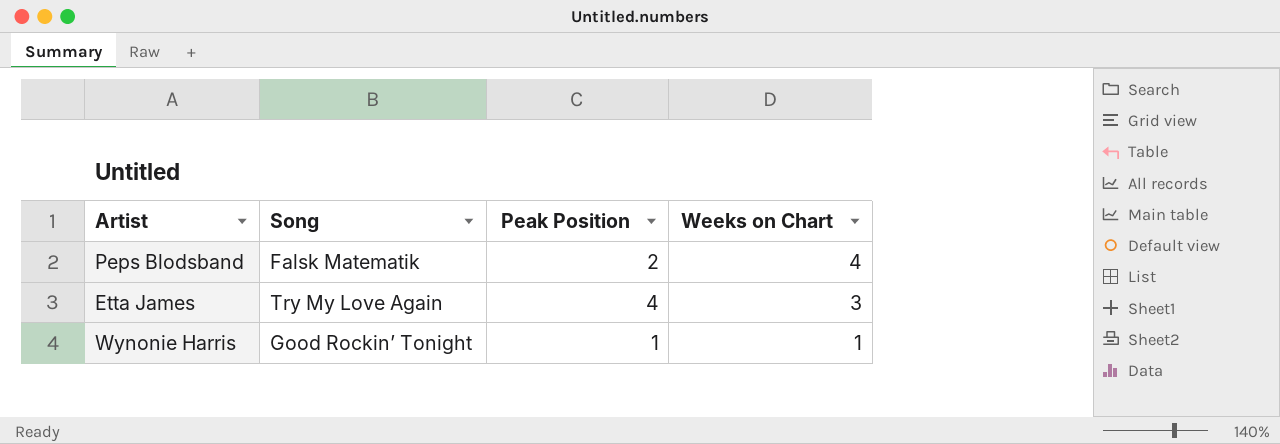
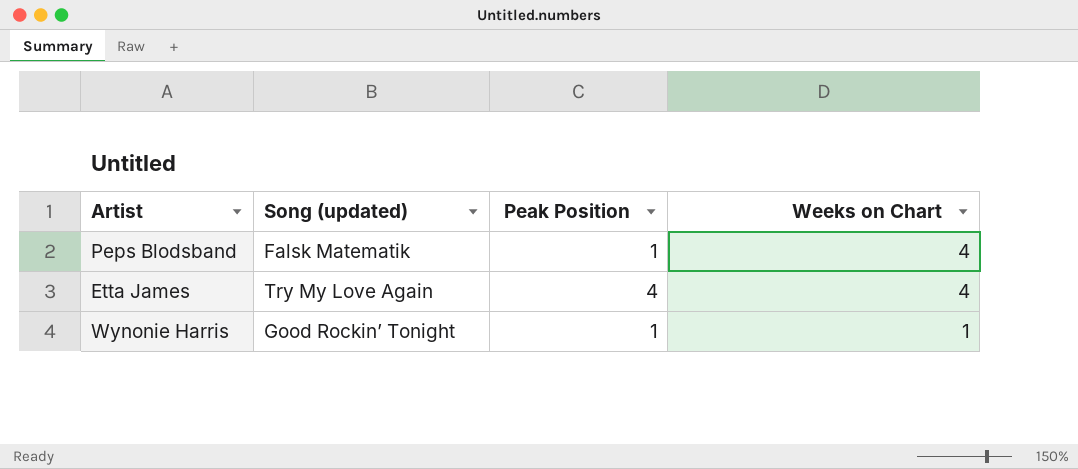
column name: Song -> Song (updated)
Peps Blodsband | Peak Position: 2 -> 1
Etta James | Weeks on Chart: 3 -> 4

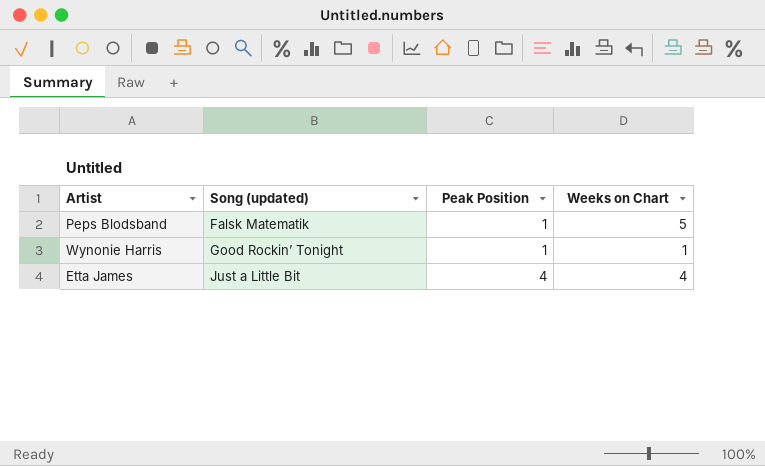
row order: Weeks on Chart descending -> Song (updated) ascending
Peps Blodsband | Weeks on Chart: 4 -> 5
Etta James | Song (updated): Try My Love Again -> Just a Little Bit

